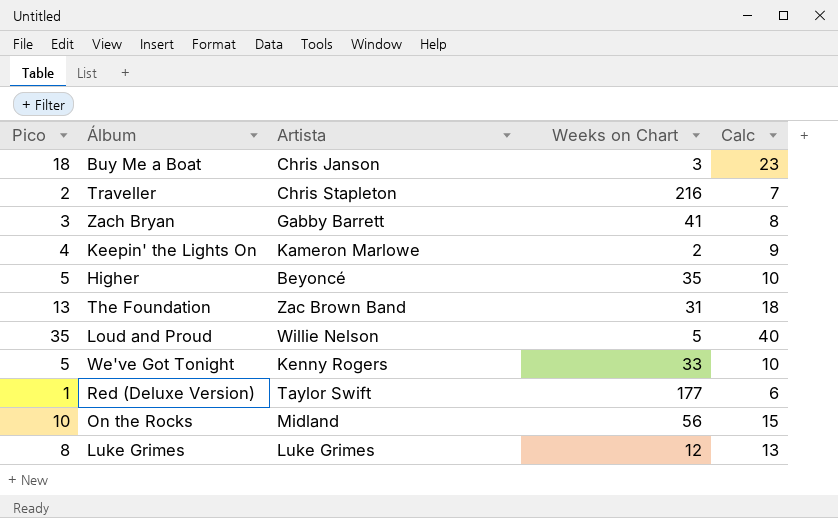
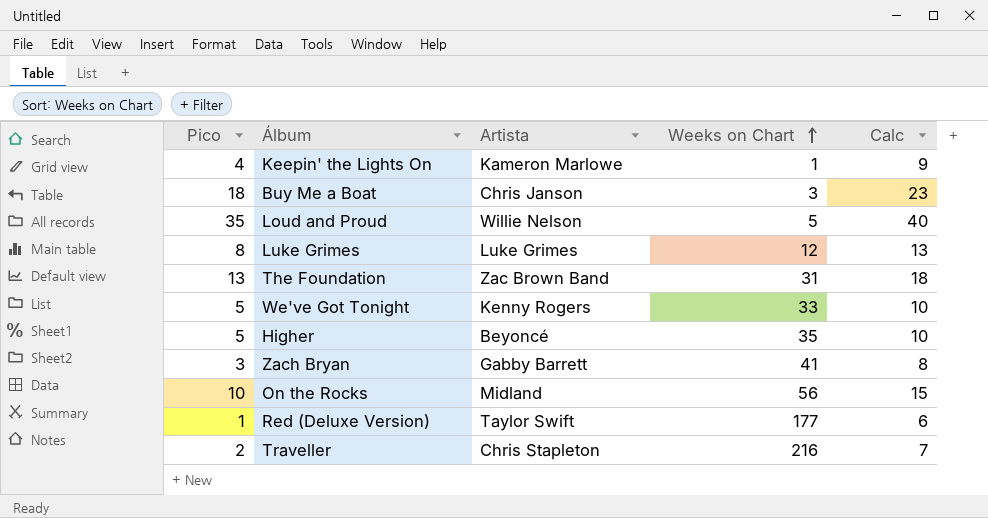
row order: none -> Weeks on Chart ascending
Keepin' the Lights On | Weeks on Chart: 2 -> 1

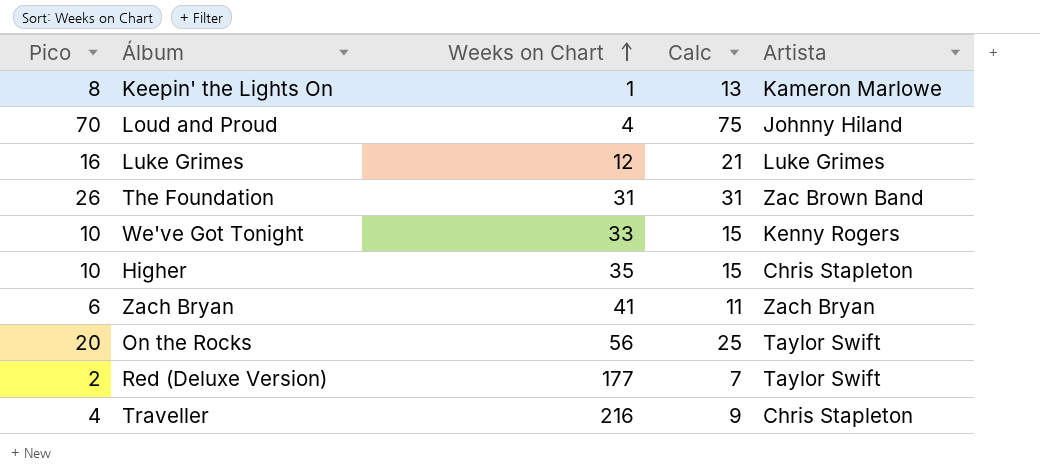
column Artista | position: 3 -> 5
row Buy Me a Boat: 18 | Chris Janson | 3 | 23 -> none
Keepin' the Lights On | Pico: 4 -> 8
Keepin' the Lights On | Calc: 9 -> 13
Loud and Proud | Pico: 35 -> 70
Loud and Proud | Weeks on Chart: 5 -> 4
Loud and Proud | Calc: 40 -> 75
Loud and Proud | Artista: Willie Nelson -> Johnny Hiland
Luke Grimes | Pico: 8 -> 16
Luke Grimes | Calc: 13 -> 21
The Foundation | Pico: 13 -> 26
The Foundation | Calc: 18 -> 31
We've Got Tonight | Pico: 5 -> 10
We've Got Tonight | Calc: 10 -> 15
Higher | Pico: 5 -> 10
Higher | Calc: 10 -> 15
Higher | Artista: Beyoncé -> Chris Stapleton
Zach Bryan | Pico: 3 -> 6
Zach Bryan | Calc: 8 -> 11
Zach Bryan | Artista: Gabby Barrett -> Zach Bryan
On the Rocks | Pico: 10 -> 20
On the Rocks | Calc: 15 -> 25
On the Rocks | Artista: Midland -> Taylor Swift
Red (Deluxe Version) | Pico: 1 -> 2
Red (Deluxe Version) | Calc: 6 -> 7
Traveller | Pico: 2 -> 4
Traveller | Calc: 7 -> 9

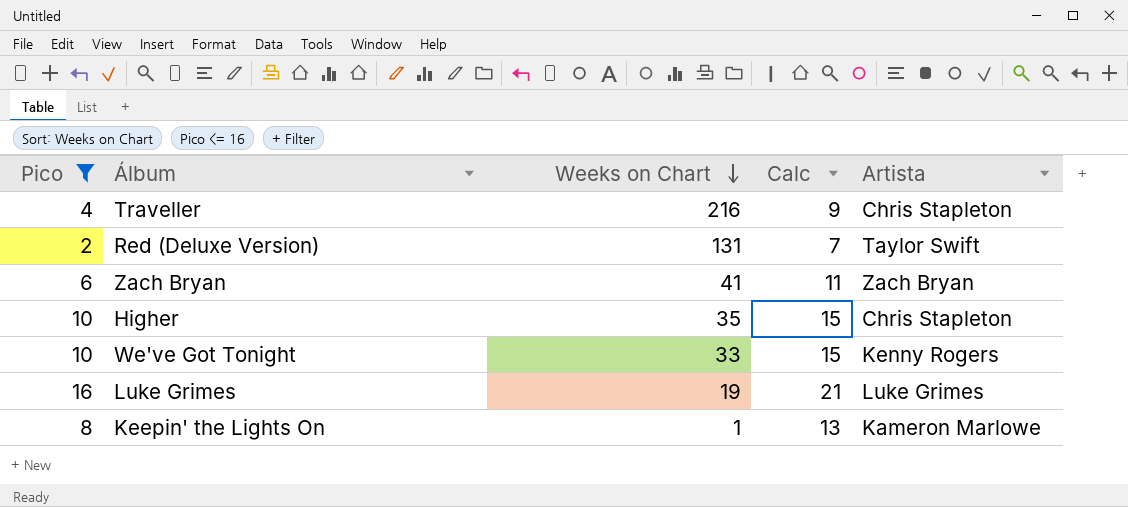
filter: none -> Pico <= 16
row order: Weeks on Chart ascending -> Weeks on Chart descending
Red (Deluxe Version) | Weeks on Chart: 177 -> 131
Luke Grimes | Weeks on Chart: 12 -> 19

